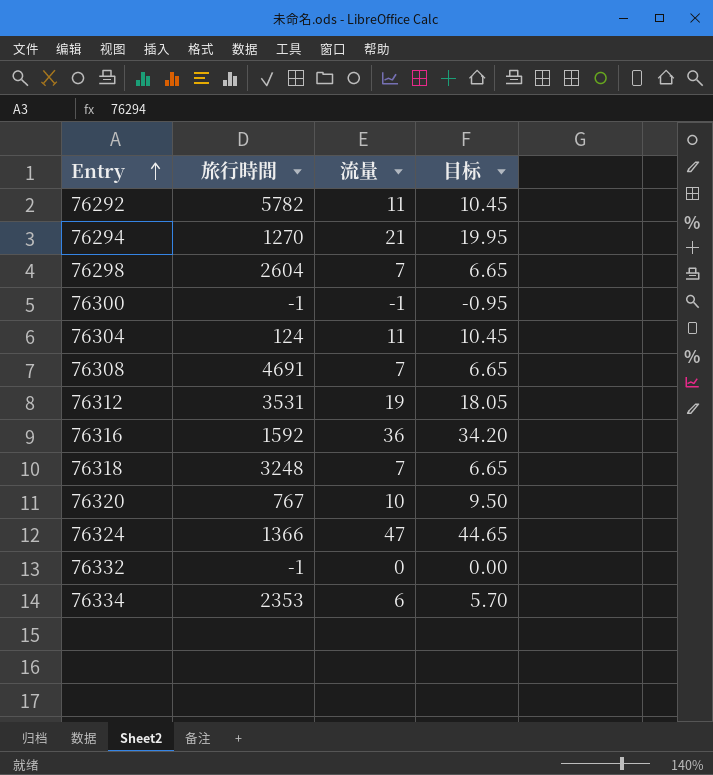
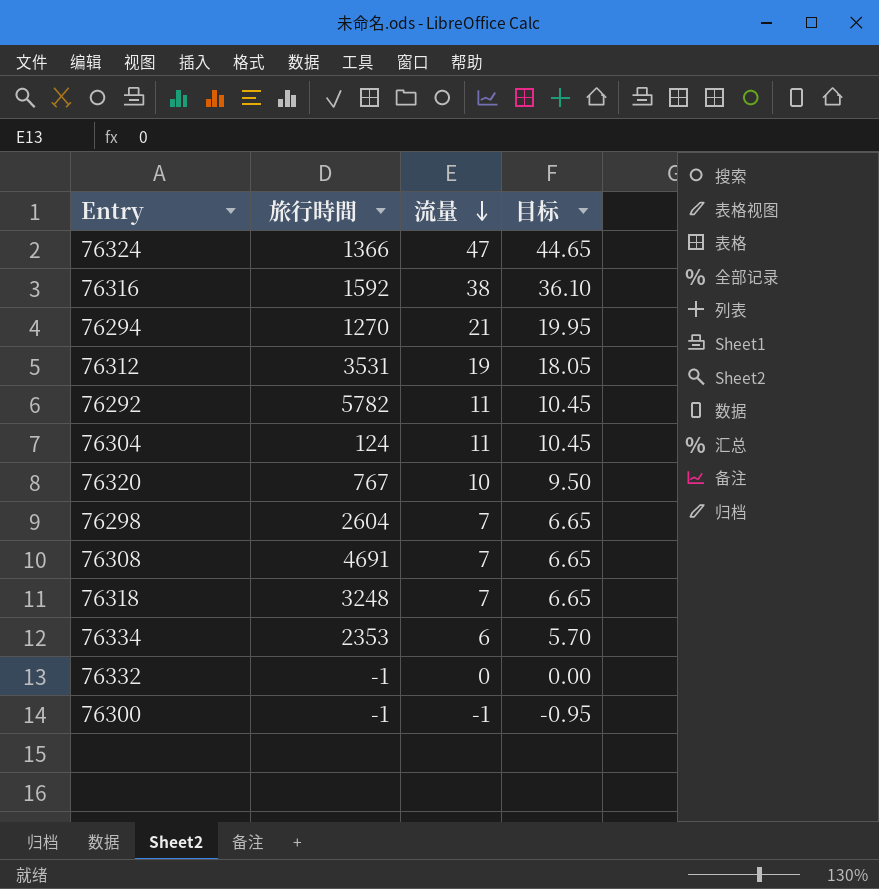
row order: Entry ascending -> 流量 descending
76316 | 流量: 36 -> 38
76316 | 目标: 34.20 -> 36.10

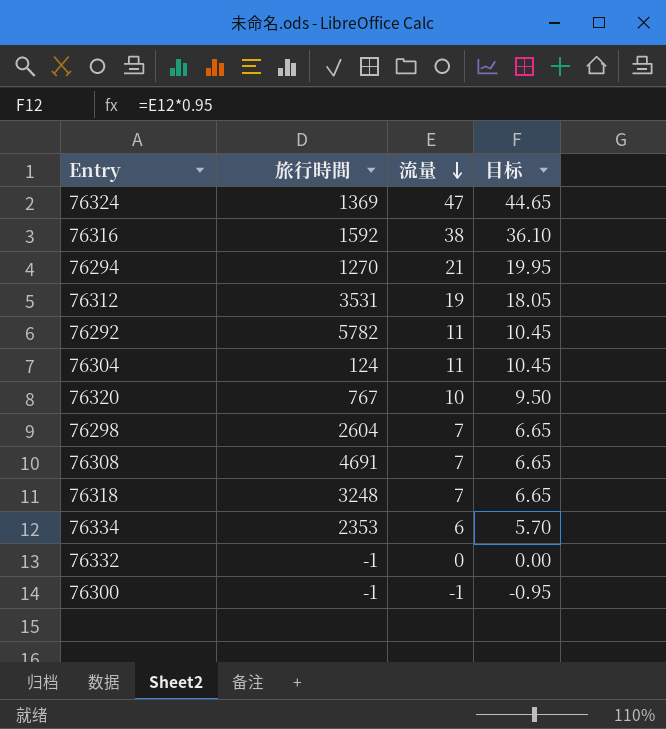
76324 | 旅行時間: 1366 -> 1369

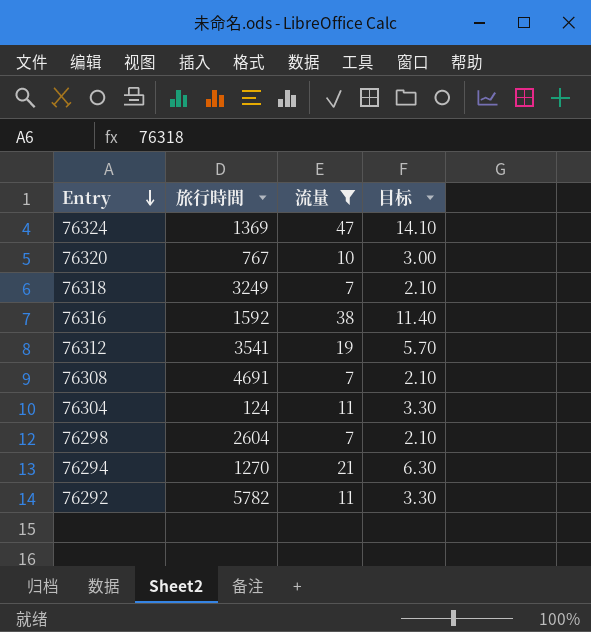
filter: none -> 流量 >= 7
row order: 流量 descending -> Entry descending
column 目标 | formula: [流量] * 0.95 -> [流量] * 0.3
76318 | 旅行時間: 3248 -> 3249
76312 | 旅行時間: 3531 -> 3541

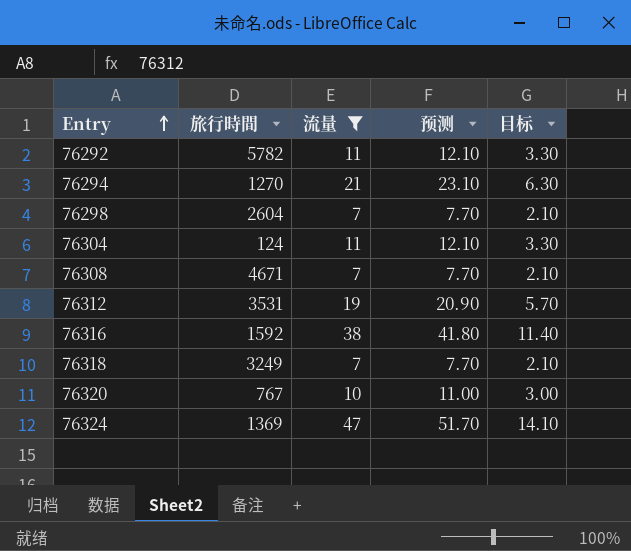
row order: Entry descending -> Entry ascending
column 预测 | formula: none -> [流量] * 1.1
76308 | 旅行時間: 4691 -> 4671
76312 | 旅行時間: 3541 -> 3531

